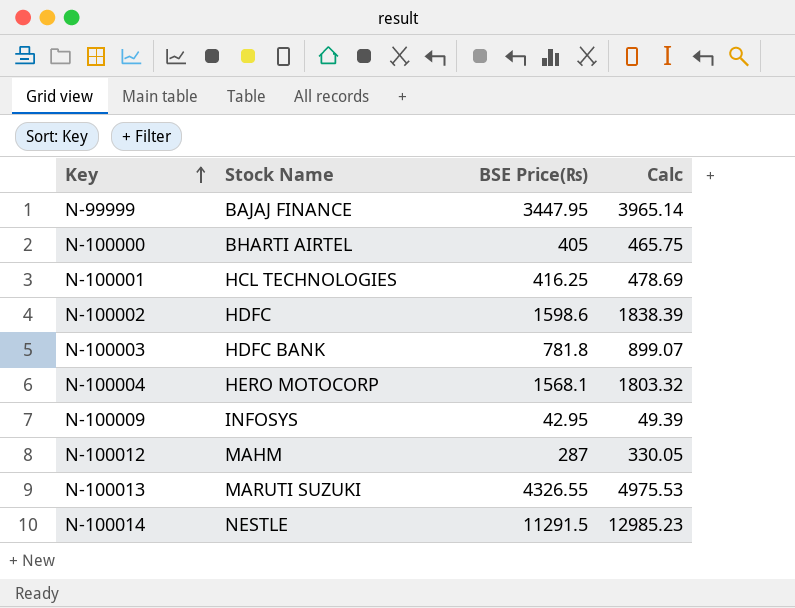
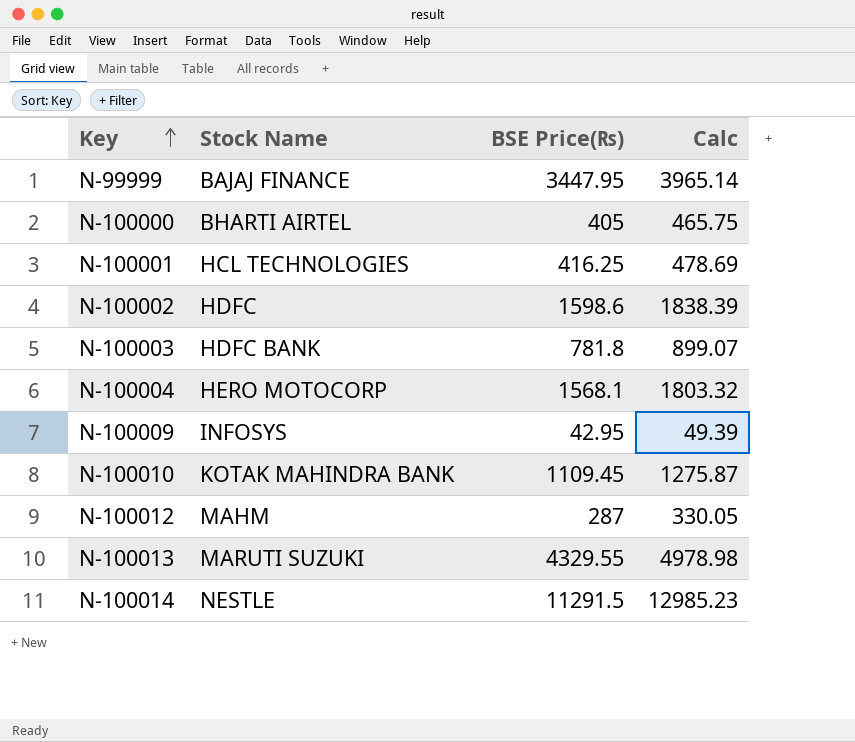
row N-100010: none -> KOTAK MAHINDRA BANK | 1109.45 | 1275.87
N-100013 | BSE Price(₨): 4326.55 -> 4329.55
N-100013 | Calc: 4975.53 -> 4978.98

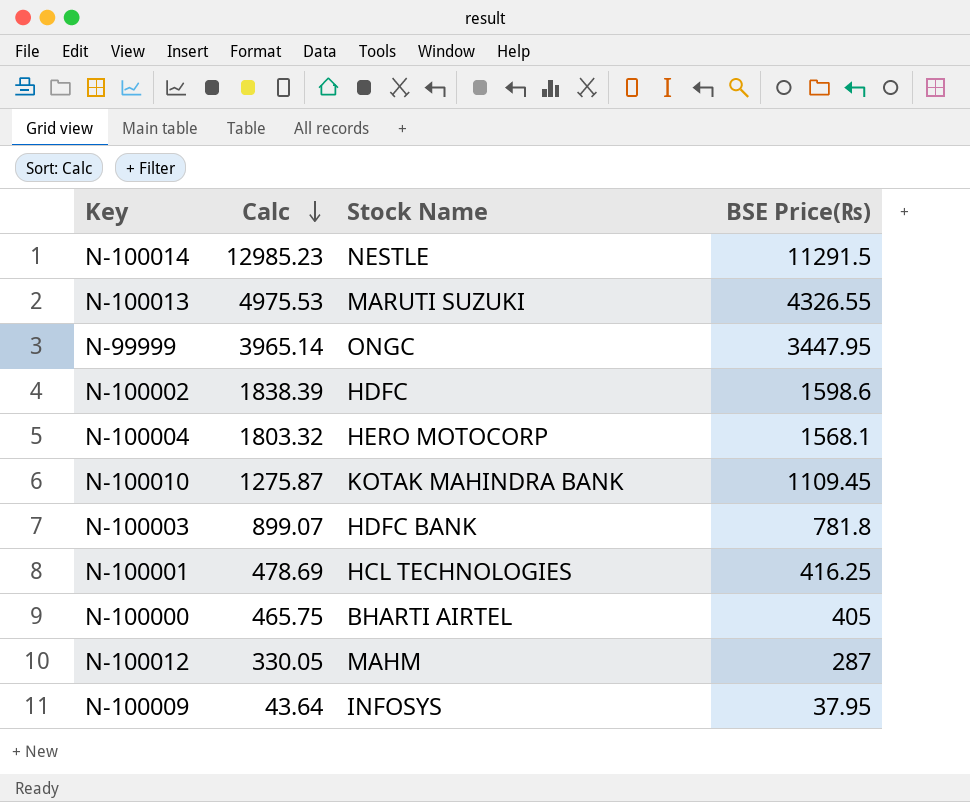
row order: Key ascending -> Calc descending
column Calc | position: 4 -> 2
N-100013 | Calc: 4978.98 -> 4975.53
N-100013 | BSE Price(₨): 4329.55 -> 4326.55
N-99999 | Stock Name: BAJAJ FINANCE -> ONGC
N-100009 | Calc: 49.39 -> 43.64
N-100009 | BSE Price(₨): 42.95 -> 37.95

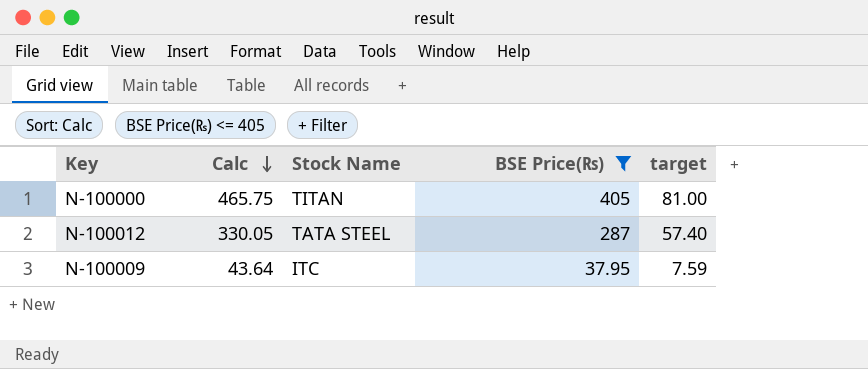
filter: none -> BSE Price(₨) <= 405
column target | formula: none -> [BSE Price(₨)] * 0.2
N-100000 | Stock Name: BHARTI AIRTEL -> TITAN
N-100012 | Stock Name: MAHM -> TATA STEEL
N-100009 | Stock Name: INFOSYS -> ITC

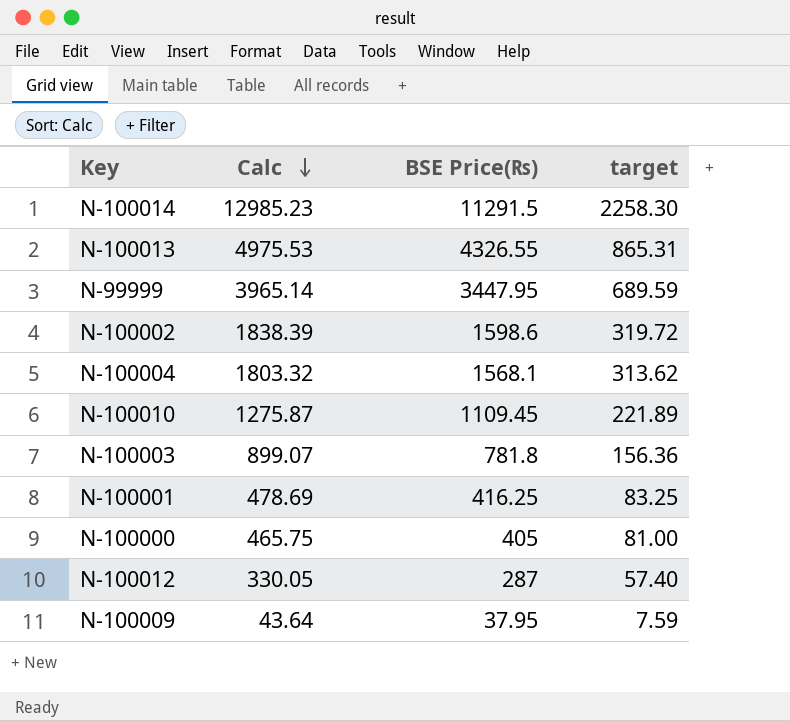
filter: BSE Price(₨) <= 405 -> none
column Stock Name | position: 3 -> none

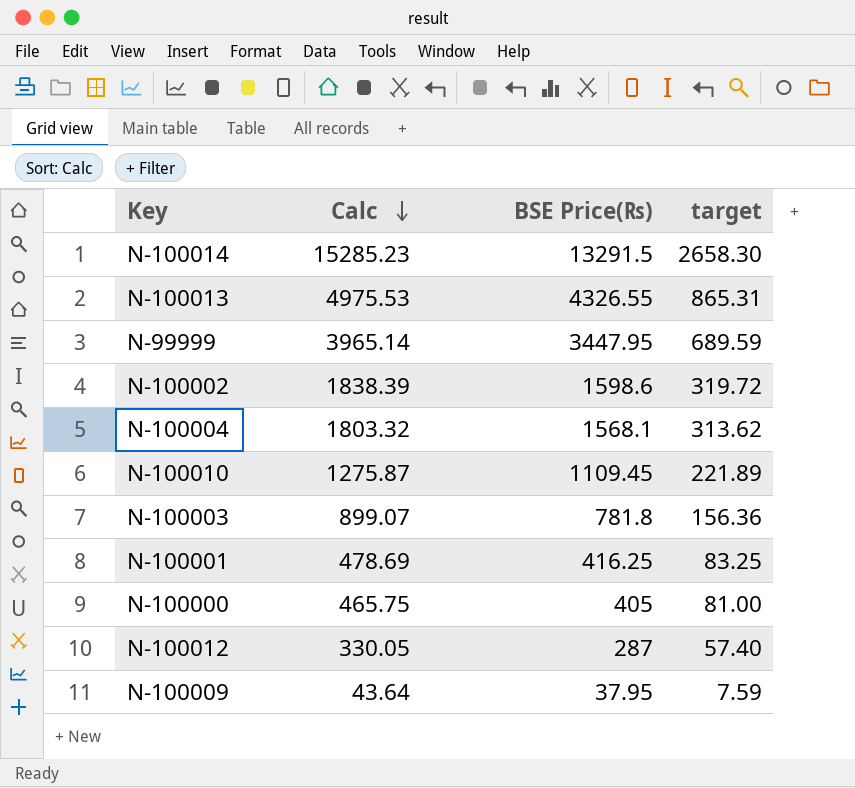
N-100014 | Calc: 12985.23 -> 15285.23
N-100014 | BSE Price(₨): 11291.5 -> 13291.5
N-100014 | target: 2258.30 -> 2658.30

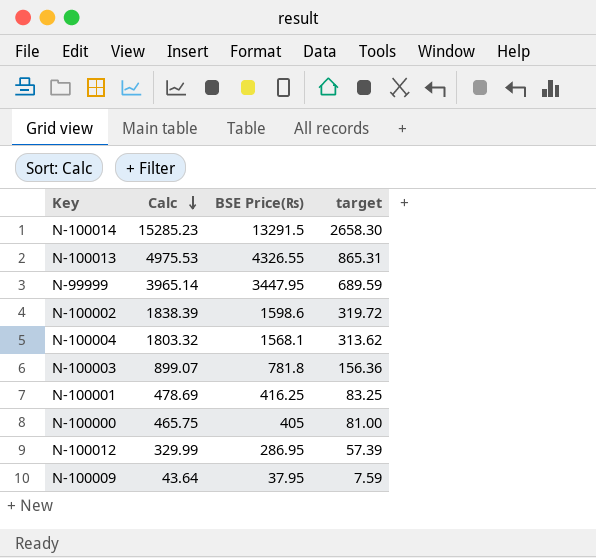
row N-100010: 1275.87 | 1109.45 | 221.89 -> none
N-100012 | Calc: 330.05 -> 329.99
N-100012 | BSE Price(₨): 287 -> 286.95
N-100012 | target: 57.40 -> 57.39

